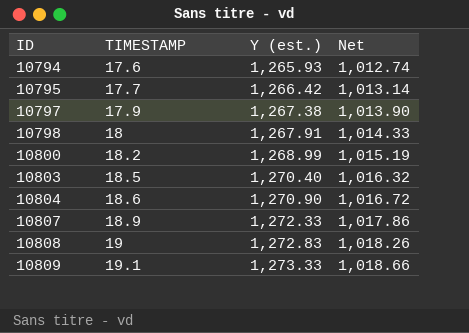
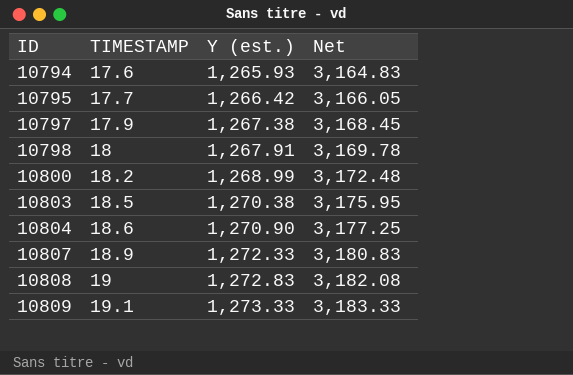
column Net | formula: [Y (est.)] * 0.8 -> [Y (est.)] * 2.5
10803 | Y (est.): 1,270.40 -> 1,270.38

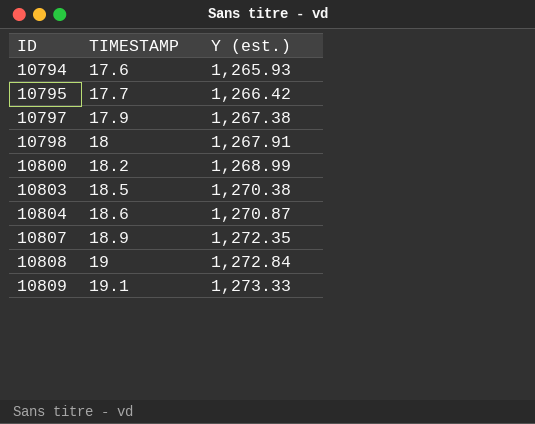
column Net | formula: [Y (est.)] * 2.5 -> none
10804 | Y (est.): 1,270.90 -> 1,270.87
10807 | Y (est.): 1,272.33 -> 1,272.35
10808 | Y (est.): 1,272.83 -> 1,272.84

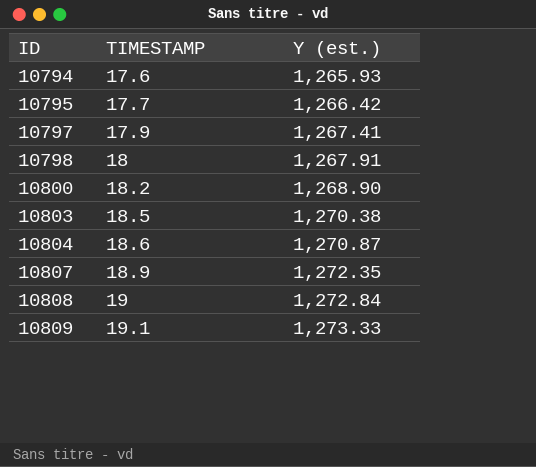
10797 | Y (est.): 1,267.38 -> 1,267.41
10800 | Y (est.): 1,268.99 -> 1,268.90

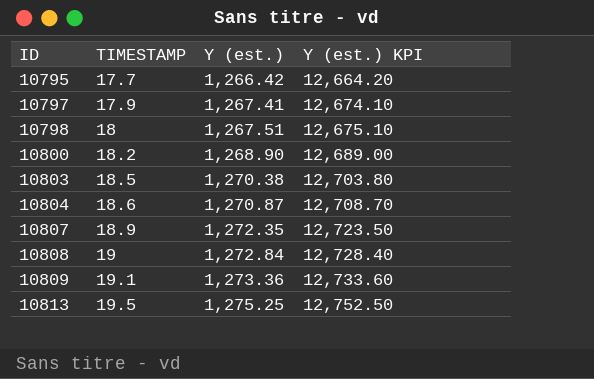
column Y (est.) KPI | formula: none -> [Y (est.)] * 10
row 10794: 17.6 | 1,265.93 -> none
10798 | Y (est.): 1,267.91 -> 1,267.51
10809 | Y (est.): 1,273.33 -> 1,273.36
row 10813: none -> 19.5 | 1,275.25 | 12,752.50

